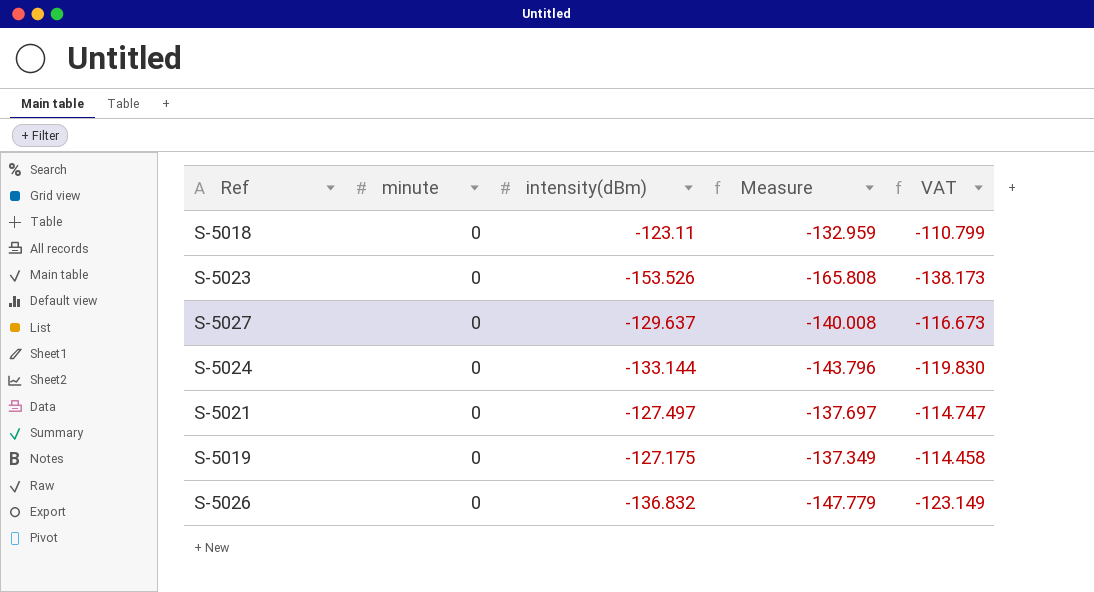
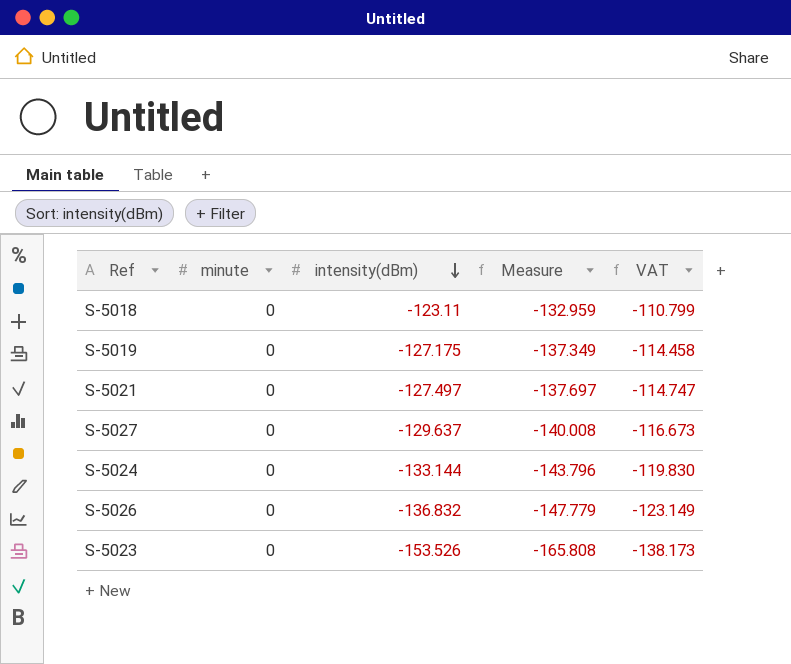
row order: none -> intensity(dBm) descending

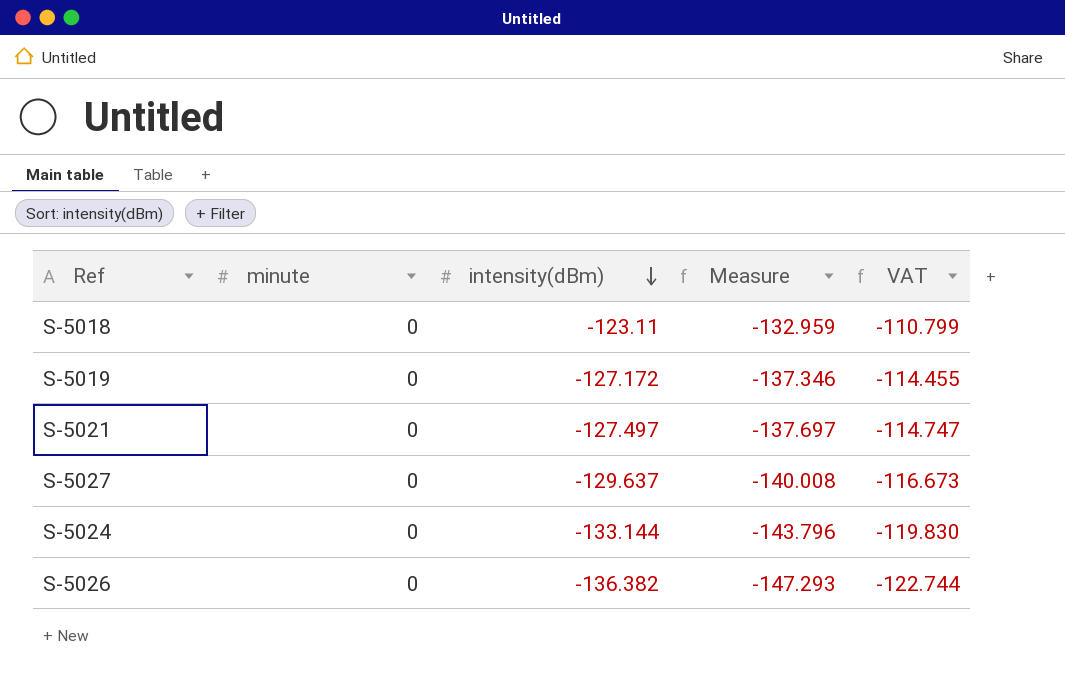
row S-5023: 0 | -153.526 | -165.808 | -138.173 -> none
S-5019 | intensity(dBm): -127.175 -> -127.172
S-5019 | Measure: -137.349 -> -137.346
S-5019 | VAT: -114.458 -> -114.455
S-5026 | intensity(dBm): -136.832 -> -136.382
S-5026 | Measure: -147.779 -> -147.293
S-5026 | VAT: -123.149 -> -122.744

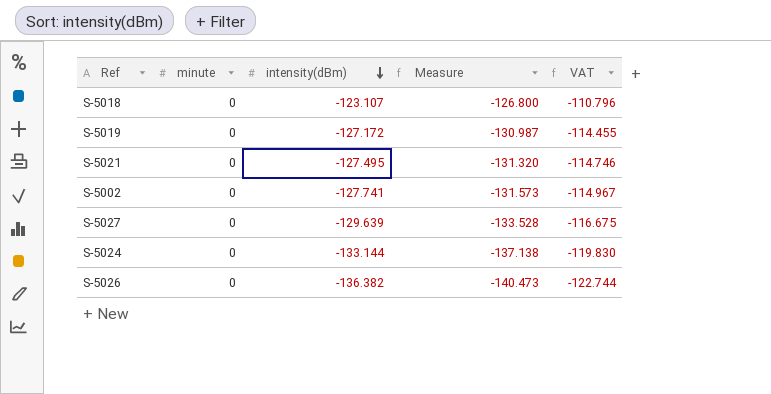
column Measure | formula: [intensity(dBm)] * 1.08 -> [intensity(dBm)] * 1.03
S-5018 | intensity(dBm): -123.11 -> -123.107
S-5018 | VAT: -110.799 -> -110.796
S-5021 | intensity(dBm): -127.497 -> -127.495
S-5021 | VAT: -114.747 -> -114.746
row S-5002: none -> 0 | -127.741 | -131.573 | -114.967
S-5027 | intensity(dBm): -129.637 -> -129.639
S-5027 | VAT: -116.673 -> -116.675

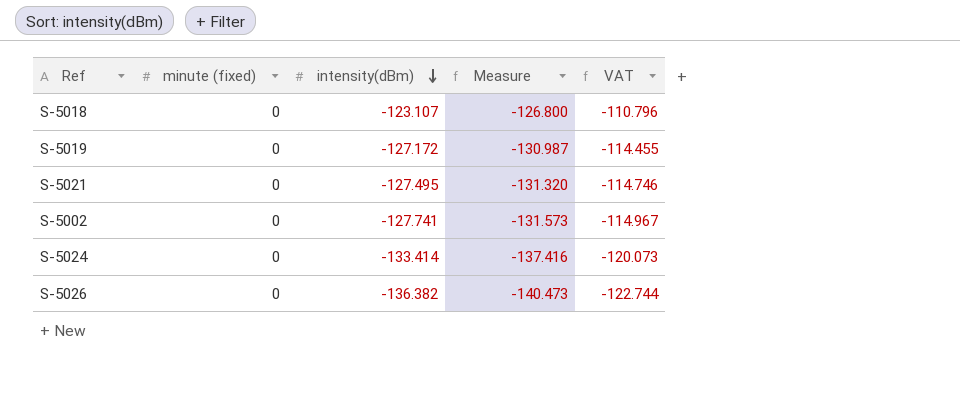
column name: minute -> minute (fixed)
row S-5027: 0 | -129.639 | -133.528 | -116.675 -> none
S-5024 | intensity(dBm): -133.144 -> -133.414
S-5024 | Measure: -137.138 -> -137.416
S-5024 | VAT: -119.830 -> -120.073

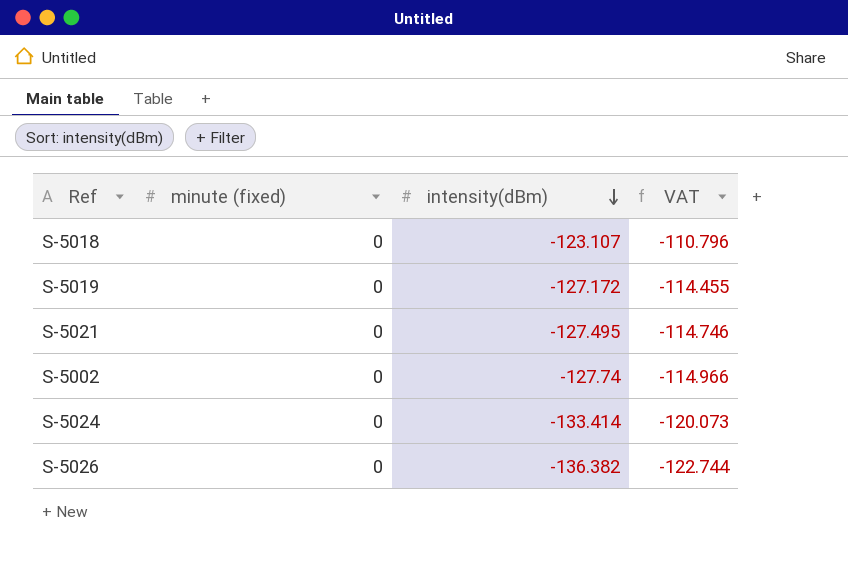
column Measure | formula: [intensity(dBm)] * 1.03 -> none
S-5002 | intensity(dBm): -127.741 -> -127.74
S-5002 | VAT: -114.967 -> -114.966

